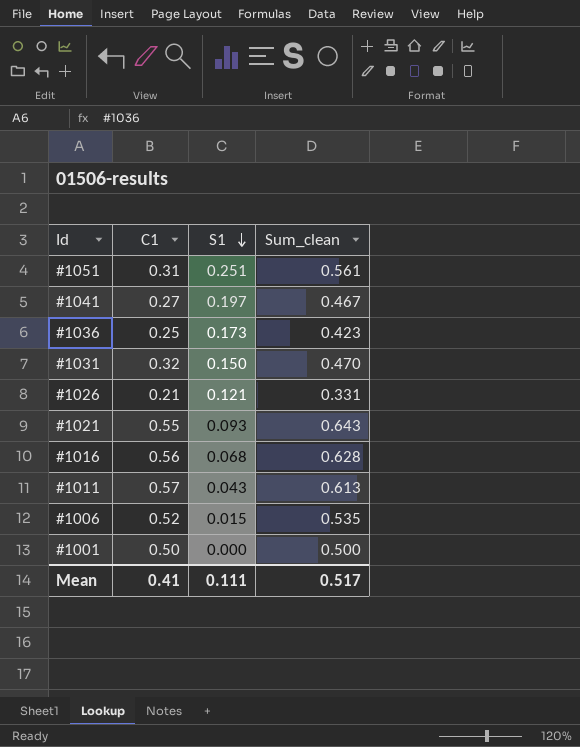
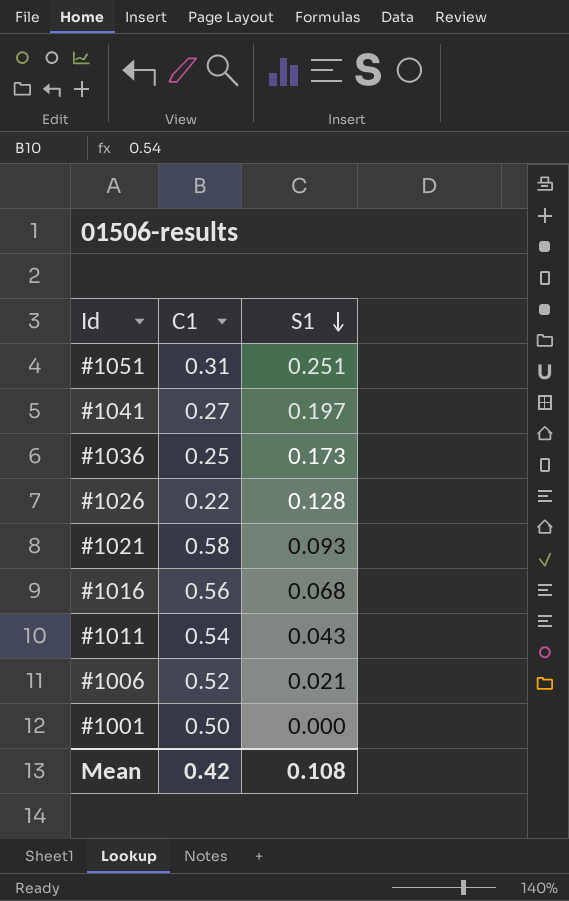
column Sum_clean | formula: [C1] + [S1] -> none
row #1031: 0.32 | 0.150 | 0.470 -> none
#1026 | C1: 0.21 -> 0.22
#1026 | S1: 0.121 -> 0.128
#1021 | C1: 0.55 -> 0.58
#1011 | C1: 0.57 -> 0.54
#1006 | S1: 0.015 -> 0.021
Mean | C1: 0.41 -> 0.42
Mean | S1: 0.111 -> 0.108

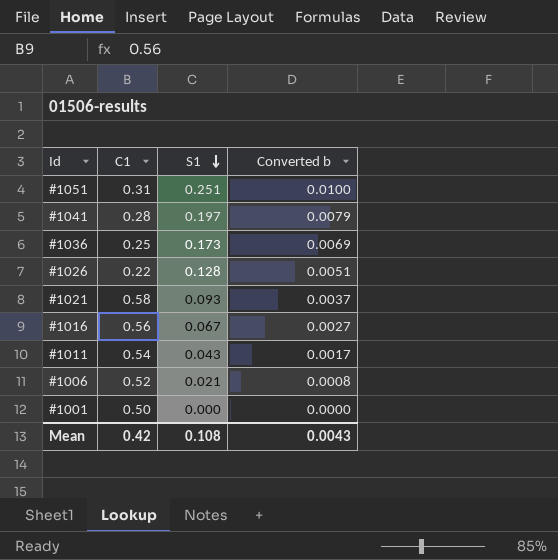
column Converted b | formula: none -> [S1] * 0.04
#1041 | C1: 0.27 -> 0.28
#1016 | S1: 0.068 -> 0.067

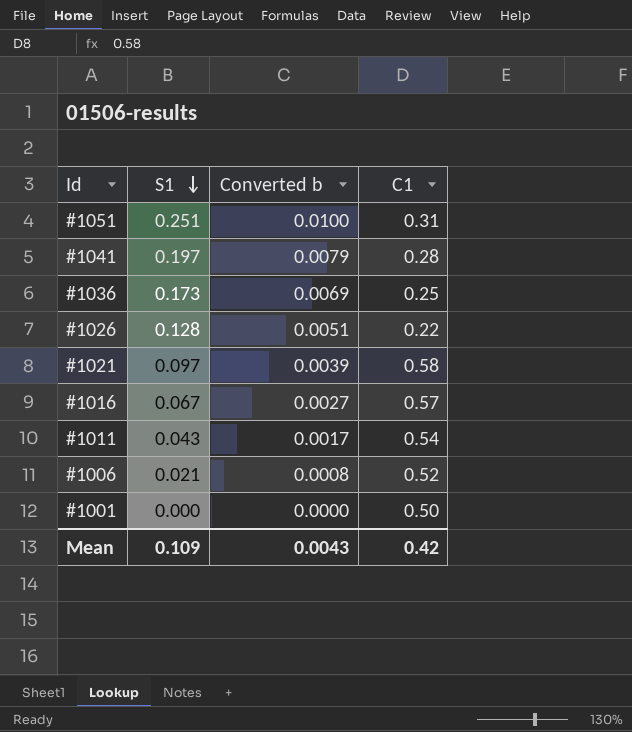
column C1 | position: 2 -> 4
#1021 | S1: 0.093 -> 0.097
#1021 | Converted b: 0.0037 -> 0.0039
#1016 | C1: 0.56 -> 0.57
Mean | S1: 0.108 -> 0.109

